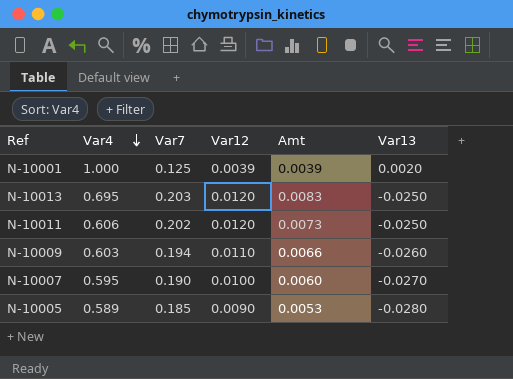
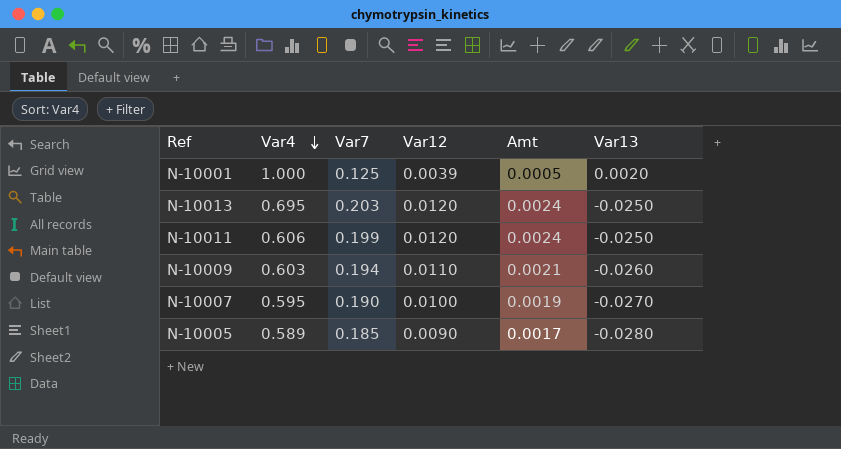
column Amt | formula: [Var4] * [Var12] -> [Var7] * [Var12]
N-10011 | Var7: 0.202 -> 0.199

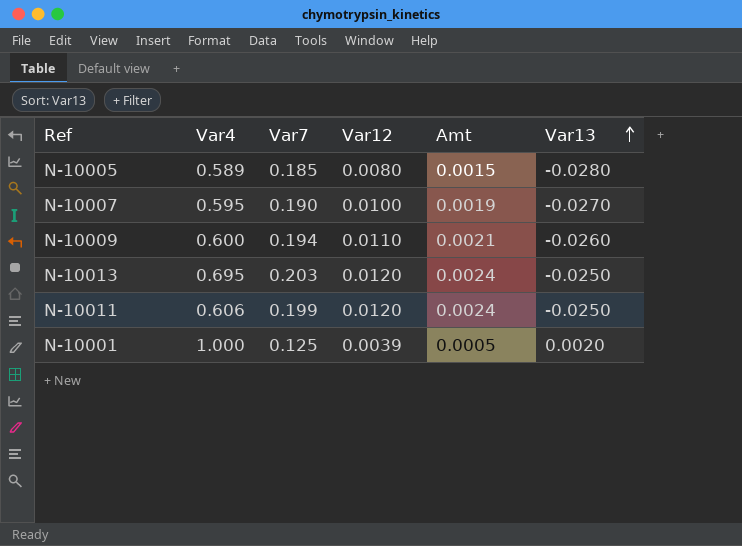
row order: Var4 descending -> Var13 ascending
N-10005 | Var12: 0.0090 -> 0.0080
N-10005 | Amt: 0.0017 -> 0.0015
N-10009 | Var4: 0.603 -> 0.600

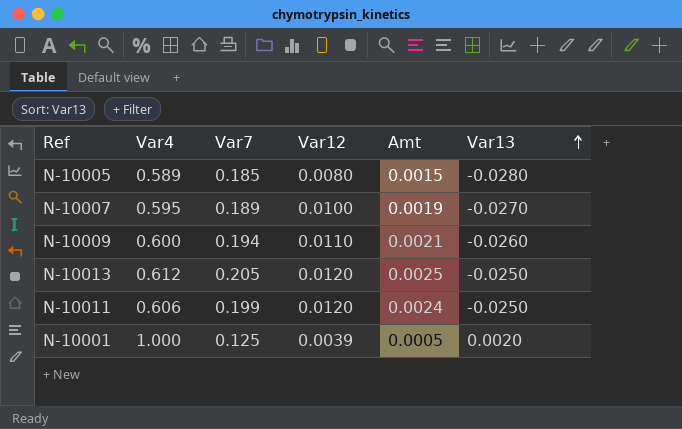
N-10007 | Var7: 0.190 -> 0.189
N-10013 | Var4: 0.695 -> 0.612
N-10013 | Var7: 0.203 -> 0.205
N-10013 | Amt: 0.0024 -> 0.0025

